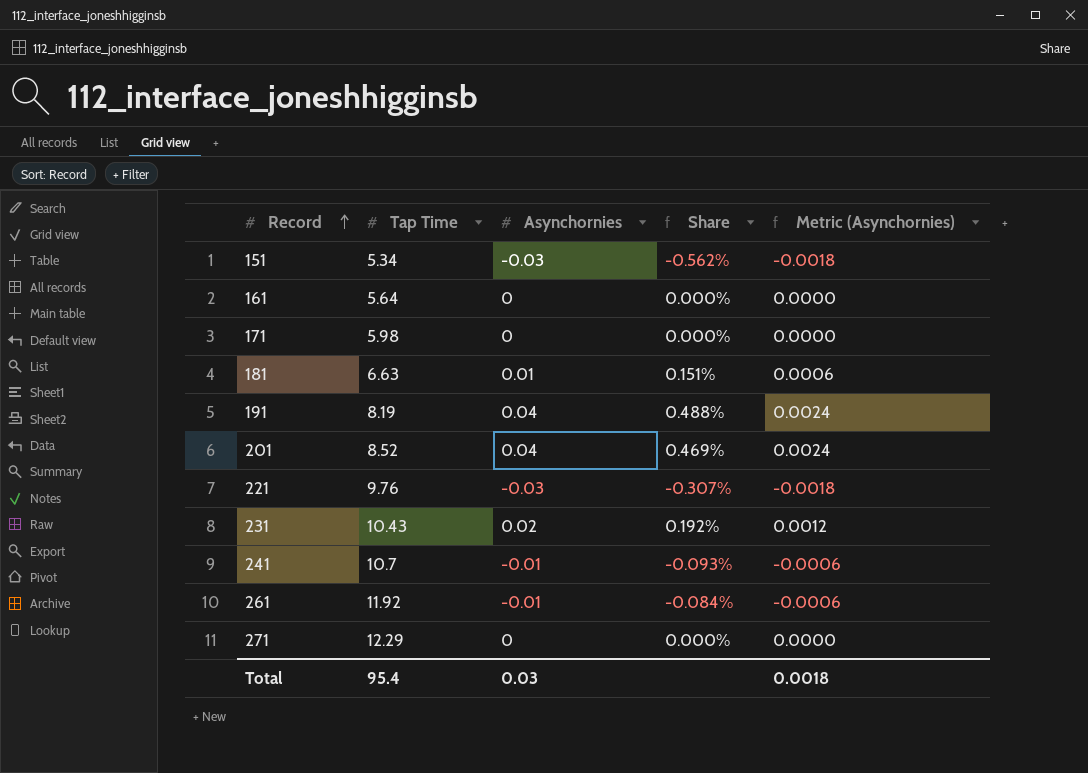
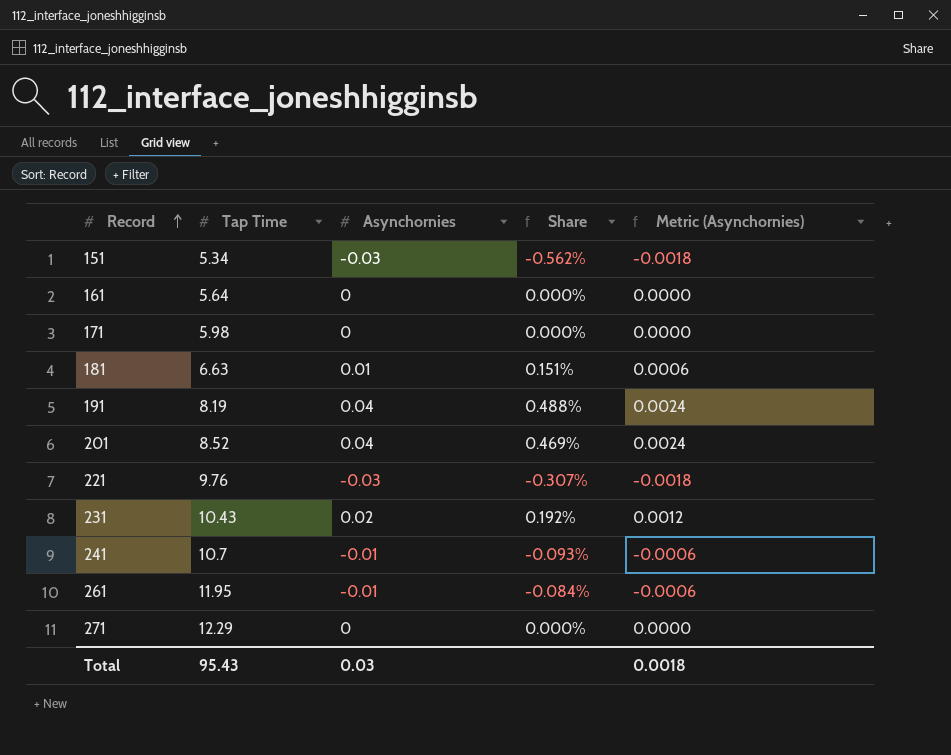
261 | Tap Time: 11.92 -> 11.95
Total | Tap Time: 95.4 -> 95.43

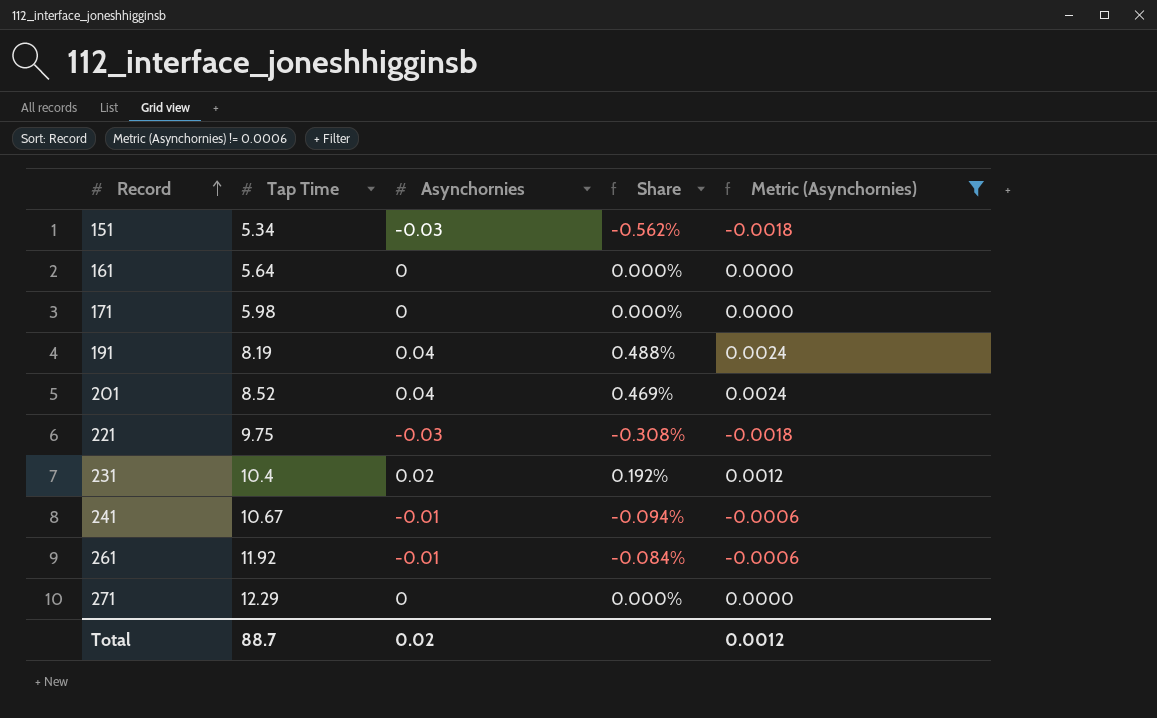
filter: none -> Metric (Asynchornies) != 0.0006
221 | Tap Time: 9.76 -> 9.75
221 | Share: -0.307% -> -0.308%
231 | Tap Time: 10.43 -> 10.4
241 | Tap Time: 10.7 -> 10.67
241 | Share: -0.093% -> -0.094%
261 | Tap Time: 11.95 -> 11.92
Total | Tap Time: 95.43 -> 88.7
Total | Asynchornies: 0.03 -> 0.02
Total | Metric (Asynchornies): 0.0018 -> 0.0012

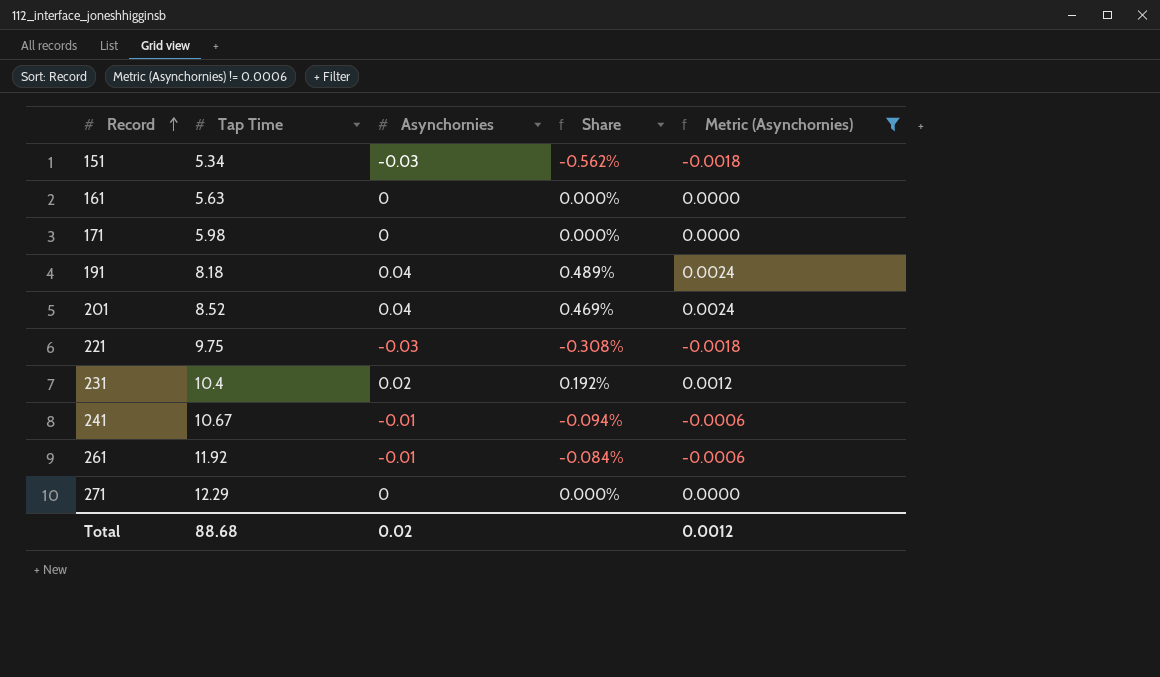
161 | Tap Time: 5.64 -> 5.63
191 | Tap Time: 8.19 -> 8.18
191 | Share: 0.488% -> 0.489%
Total | Tap Time: 88.7 -> 88.68

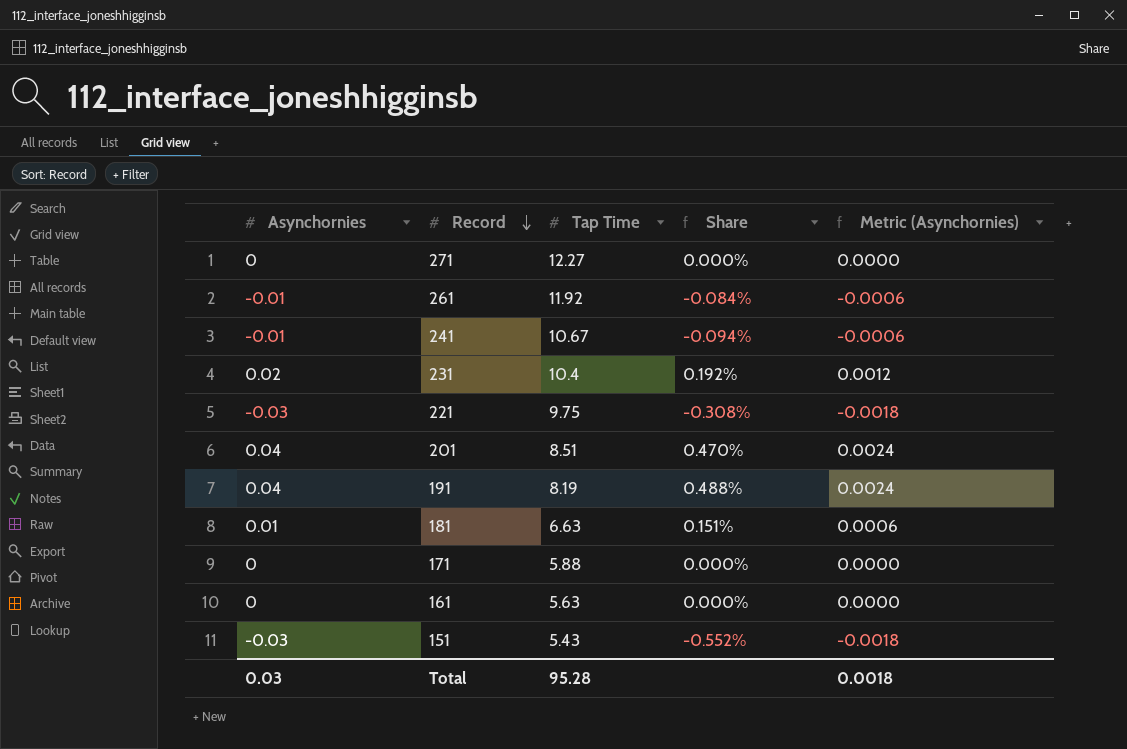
filter: Metric (Asynchornies) != 0.0006 -> none
row order: Record ascending -> Record descending
column Asynchornies | position: 3 -> 1
271 | Tap Time: 12.29 -> 12.27
201 | Tap Time: 8.52 -> 8.51
201 | Share: 0.469% -> 0.470%
191 | Tap Time: 8.18 -> 8.19
191 | Share: 0.489% -> 0.488%
171 | Tap Time: 5.98 -> 5.88
151 | Tap Time: 5.34 -> 5.43
151 | Share: -0.562% -> -0.552%
Total | Asynchornies: 0.02 -> 0.03
Total | Tap Time: 88.68 -> 95.28
Total | Metric (Asynchornies): 0.0012 -> 0.0018

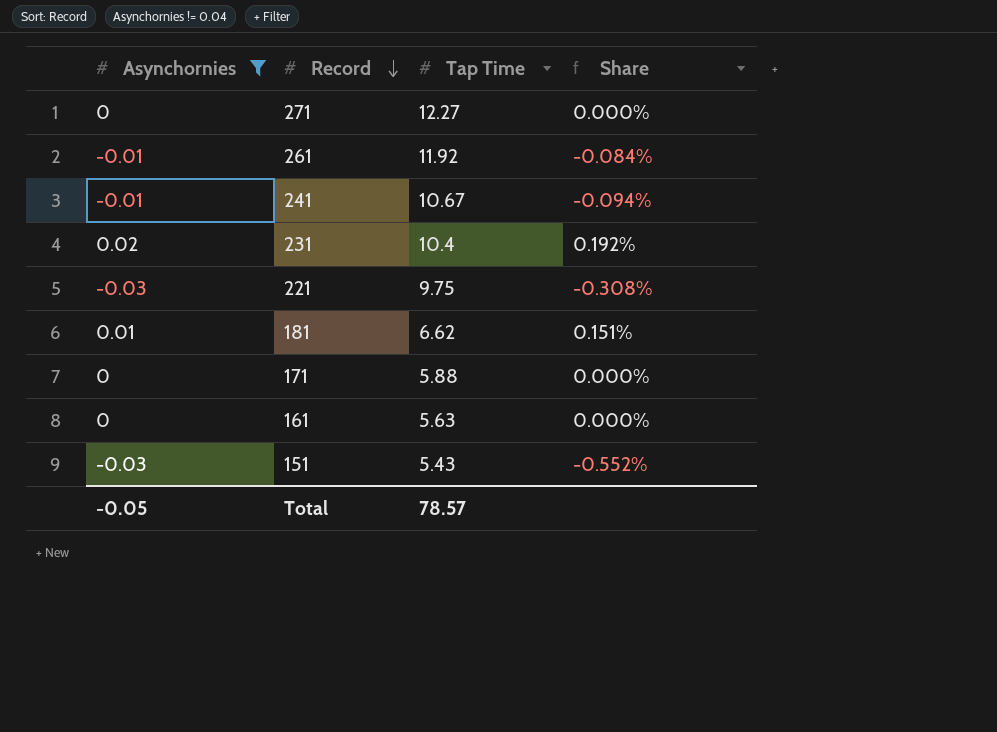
filter: none -> Asynchornies != 0.04
column Metric (Asynchornies) | formula: [Asynchornies] * 0.06 -> none
181 | Tap Time: 6.63 -> 6.62
Total | Asynchornies: 0.03 -> -0.05
Total | Tap Time: 95.28 -> 78.57

